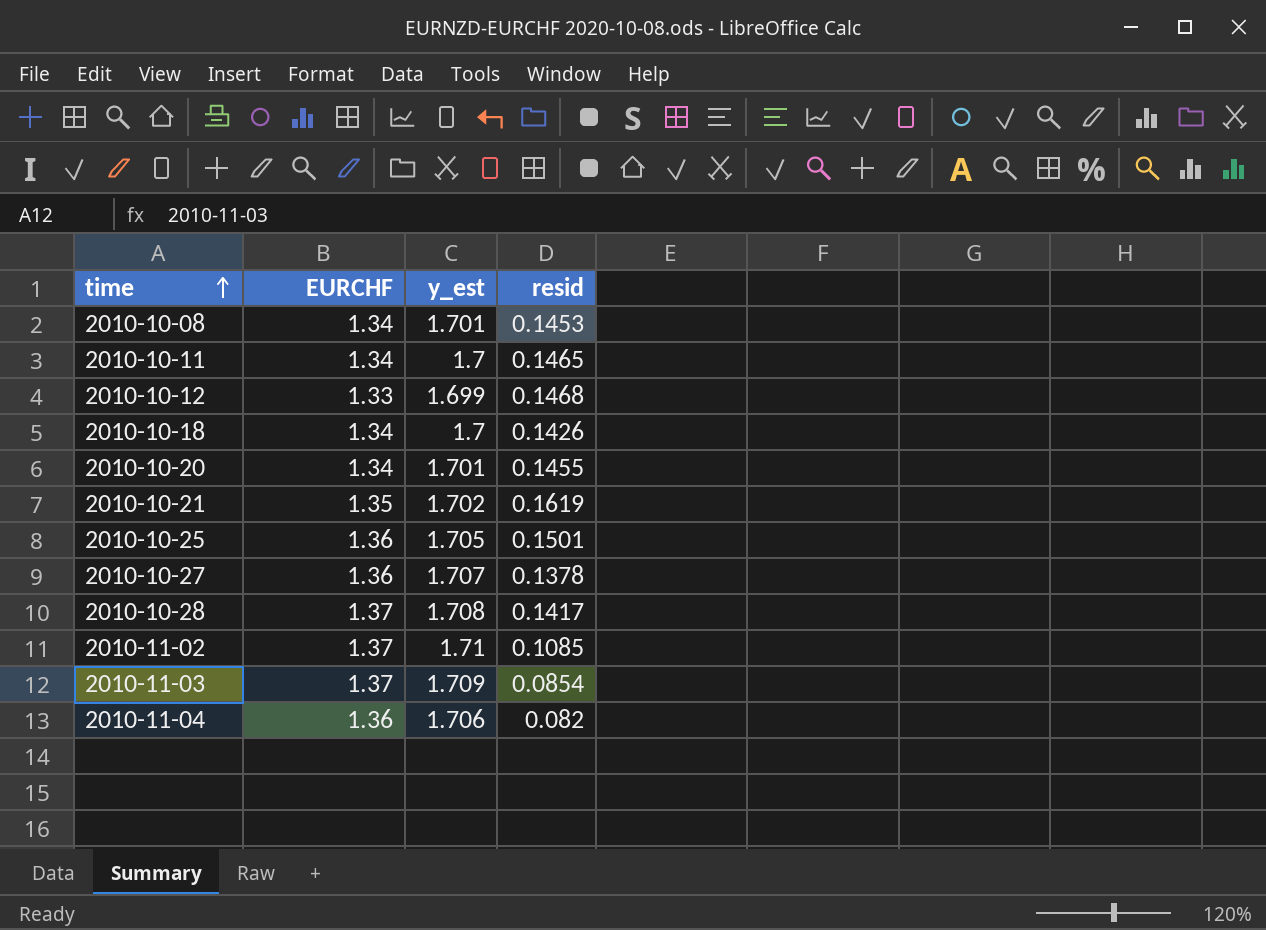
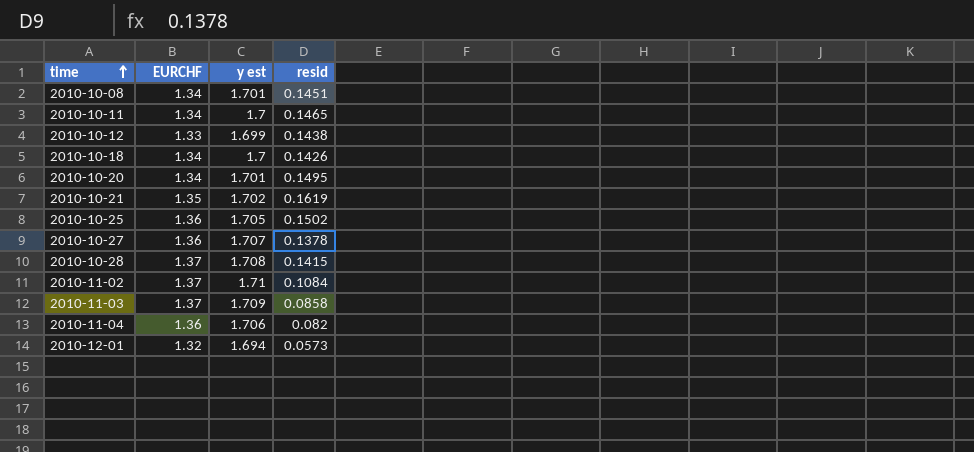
column name: y_est -> y est
2010-10-08 | resid: 0.1453 -> 0.1451
2010-10-12 | resid: 0.1468 -> 0.1438
2010-10-20 | resid: 0.1455 -> 0.1495
2010-10-25 | resid: 0.1501 -> 0.1502
2010-10-28 | resid: 0.1417 -> 0.1415
2010-11-02 | resid: 0.1085 -> 0.1084
2010-11-03 | resid: 0.0854 -> 0.0858
row 2010-12-01: none -> 1.32 | 1.694 | 0.0573

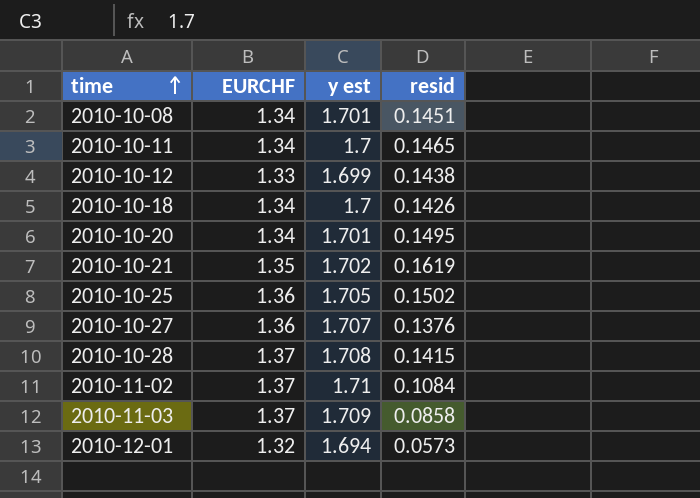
row 2010-11-04: 1.36 | 1.706 | 0.082 -> none
2010-10-27 | resid: 0.1378 -> 0.1376

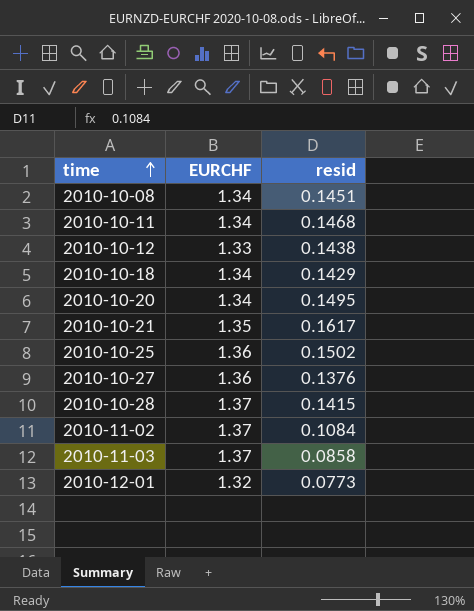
column y est | position: 3 -> none
2010-10-11 | resid: 0.1465 -> 0.1468
2010-10-18 | resid: 0.1426 -> 0.1429
2010-10-21 | resid: 0.1619 -> 0.1617
2010-12-01 | resid: 0.0573 -> 0.0773

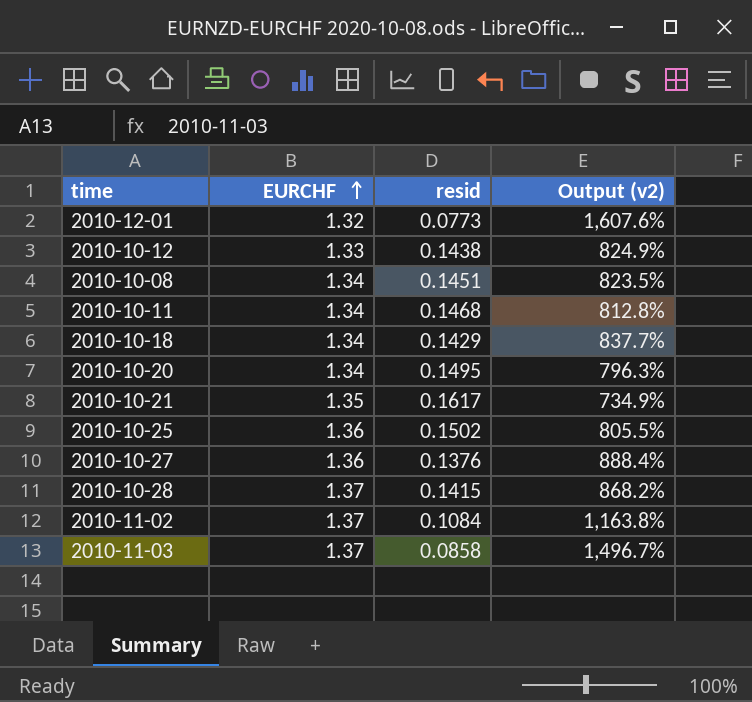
row order: time ascending -> EURCHF ascending
column Output (v2) | formula: none -> ([EURCHF] - [resid]) / [resid]

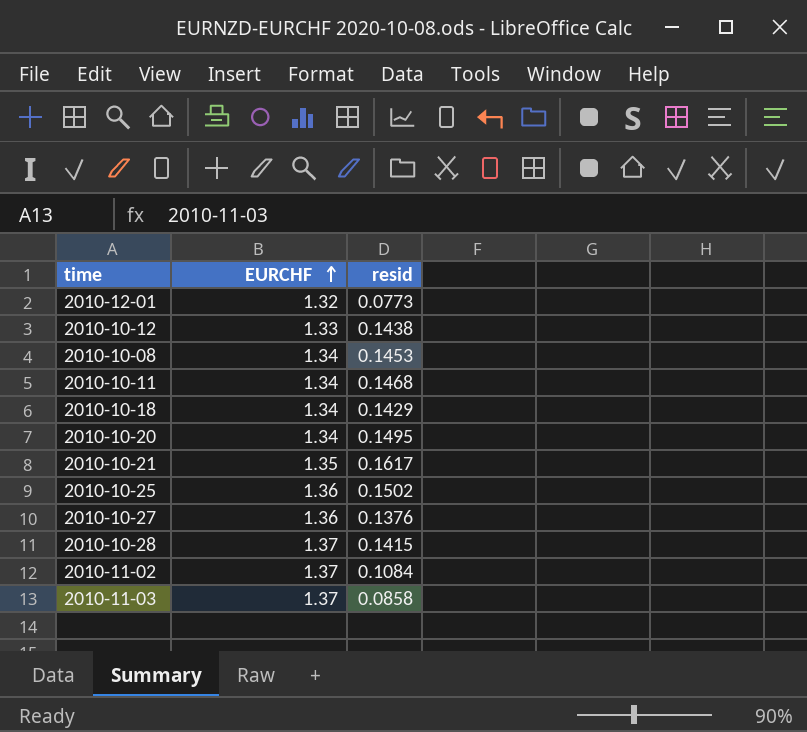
column Output (v2) | formula: ([EURCHF] - [resid]) / [resid] -> none
2010-10-08 | resid: 0.1451 -> 0.1453

